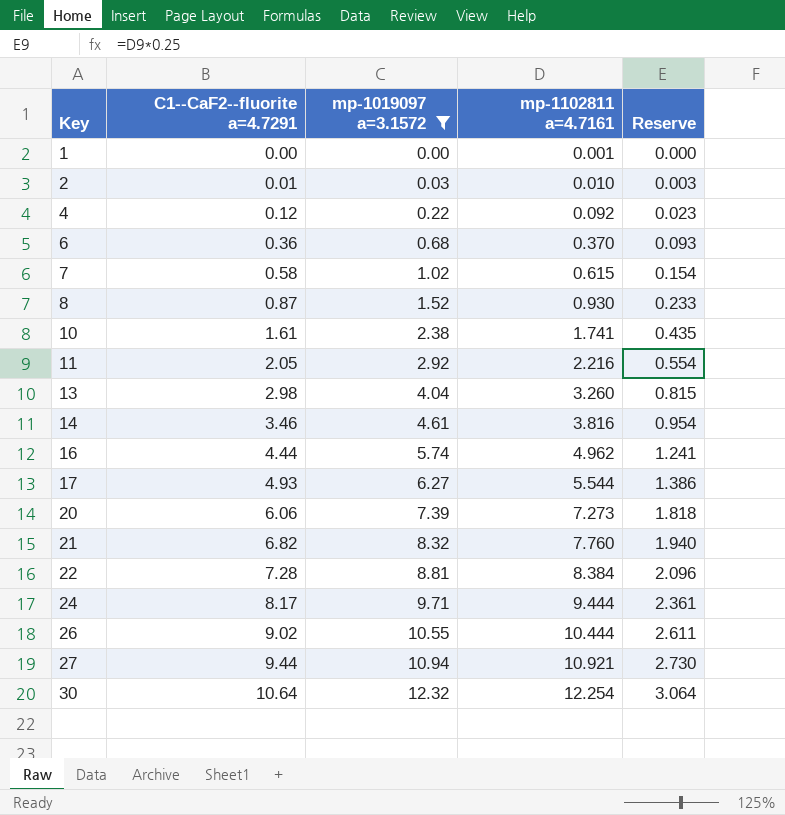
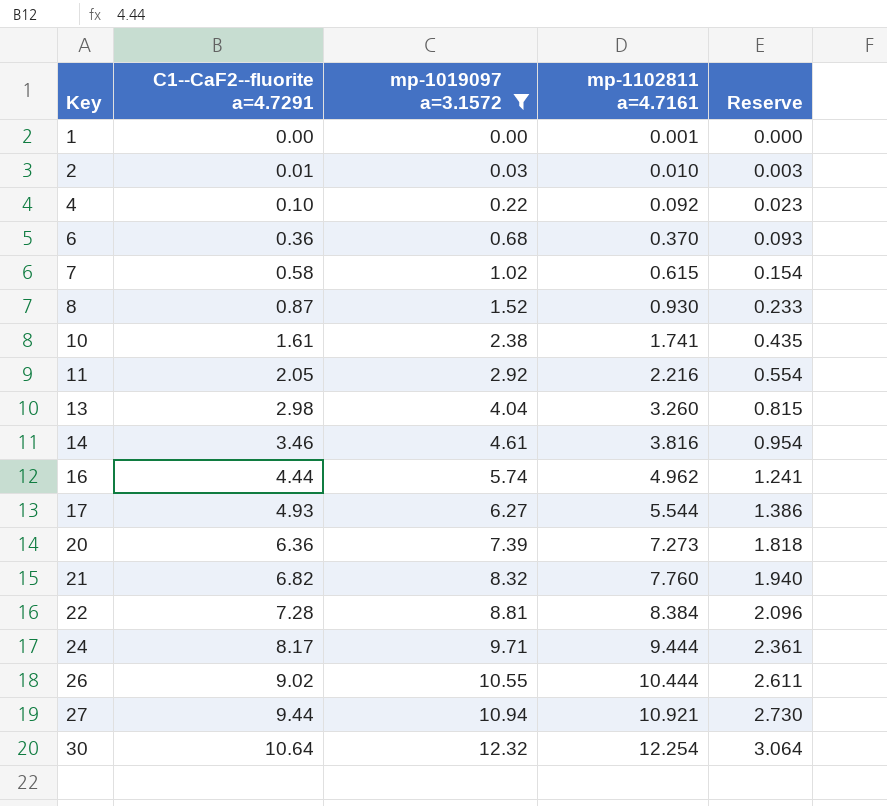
4 | C1--CaF2--fluorite a=4.7291: 0.12 -> 0.10
20 | C1--CaF2--fluorite a=4.7291: 6.06 -> 6.36

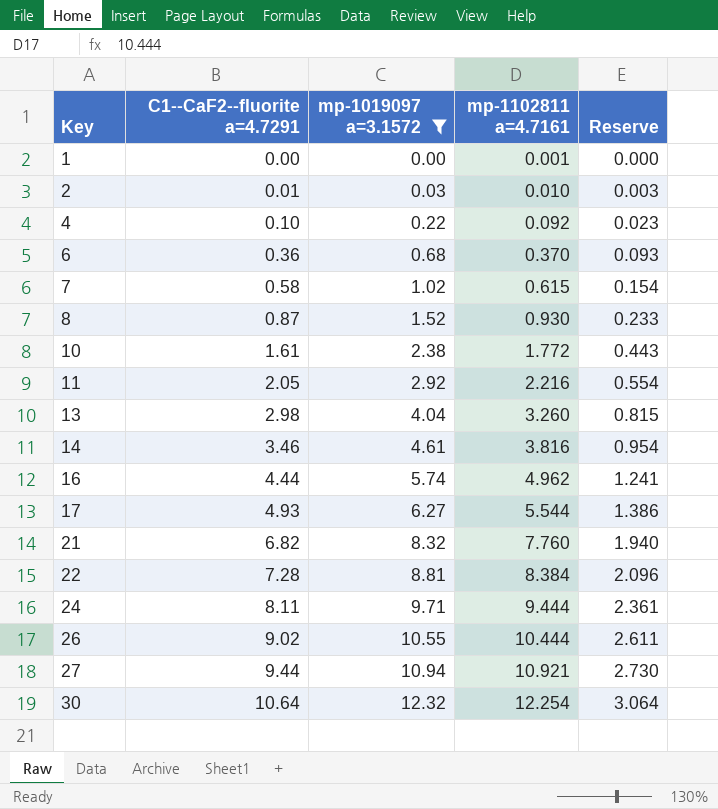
row 20: 6.36 | 7.39 | 7.273 | 1.818 -> none
10 | mp-1102811 a=4.7161: 1.741 -> 1.772
10 | Reserve: 0.435 -> 0.443
24 | C1--CaF2--fluorite a=4.7291: 8.17 -> 8.11

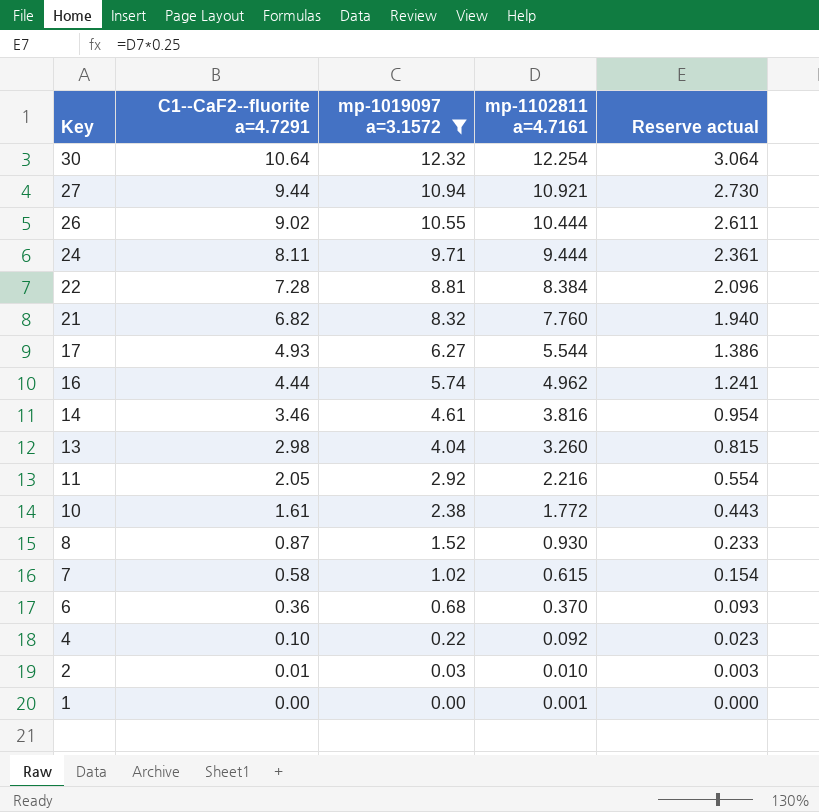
row order: Key ascending -> Key descending
column name: Reserve -> Reserve actual

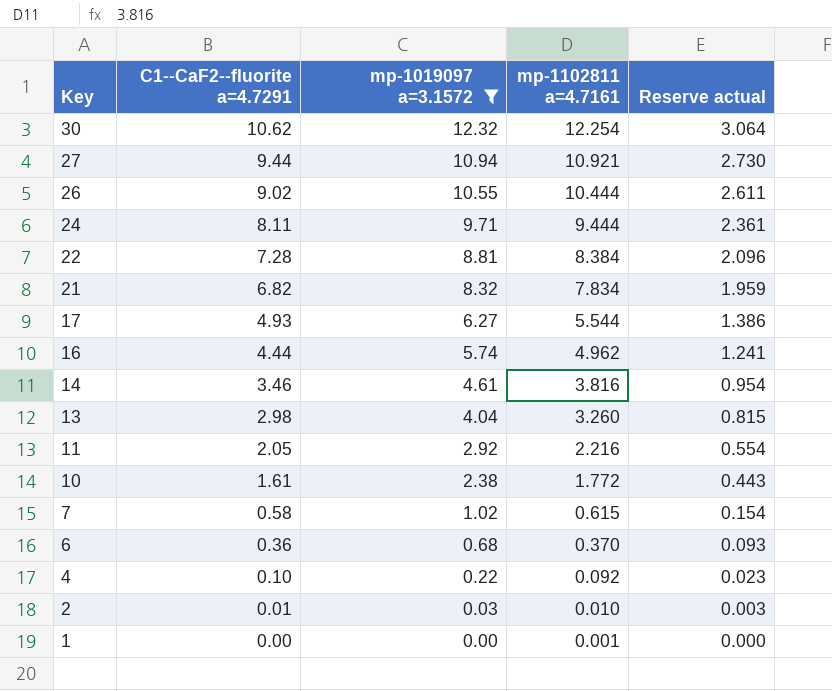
row 8: 0.87 | 1.52 | 0.930 | 0.233 -> none
30 | C1--CaF2--fluorite a=4.7291: 10.64 -> 10.62
21 | mp-1102811 a=4.7161: 7.760 -> 7.834
21 | Reserve actual: 1.940 -> 1.959

